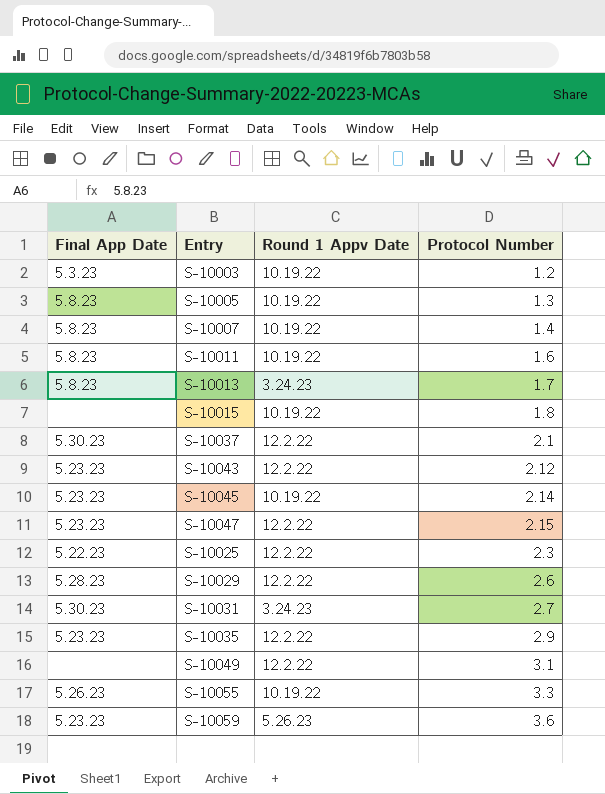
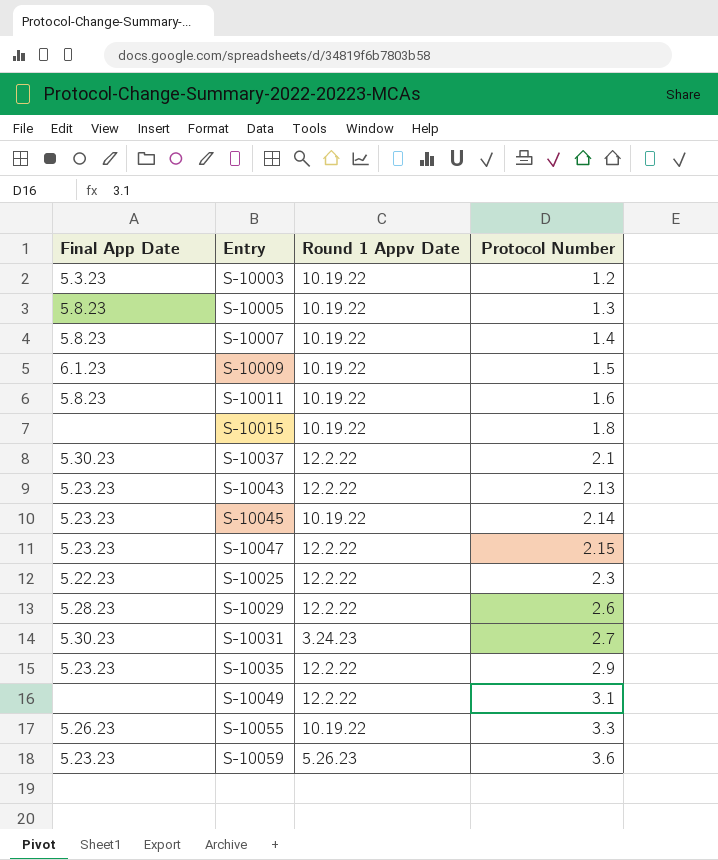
row S-10013: 5.8.23 | 3.24.23 | 1.7 -> none
row S-10009: none -> 6.1.23 | 10.19.22 | 1.5
S-10043 | Protocol Number: 2.12 -> 2.13

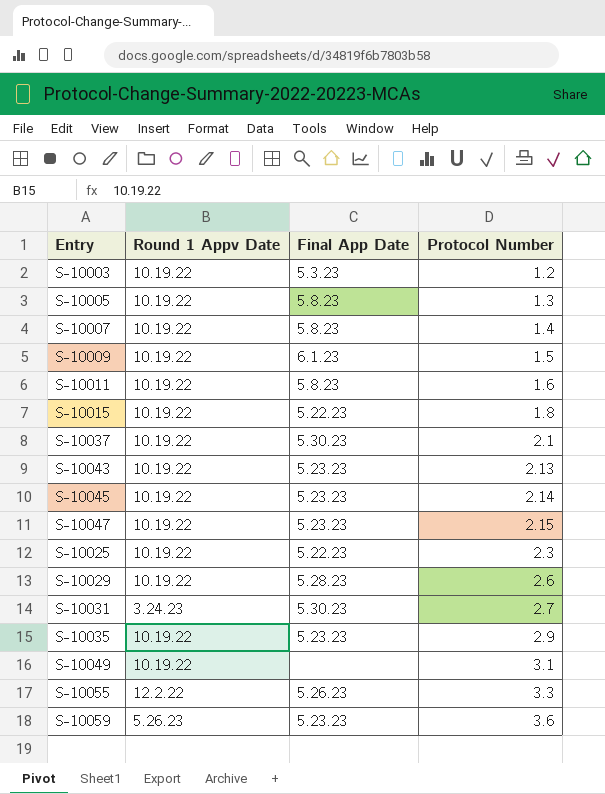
column Final App Date | position: 1 -> 3
S-10015 | Final App Date: none -> 5.22.23
S-10037 | Round 1 Appv Date: 12.2.22 -> 10.19.22
S-10043 | Round 1 Appv Date: 12.2.22 -> 10.19.22
S-10047 | Round 1 Appv Date: 12.2.22 -> 10.19.22
S-10025 | Round 1 Appv Date: 12.2.22 -> 10.19.22
S-10029 | Round 1 Appv Date: 12.2.22 -> 10.19.22
S-10035 | Round 1 Appv Date: 12.2.22 -> 10.19.22
S-10049 | Round 1 Appv Date: 12.2.22 -> 10.19.22
S-10055 | Round 1 Appv Date: 10.19.22 -> 12.2.22

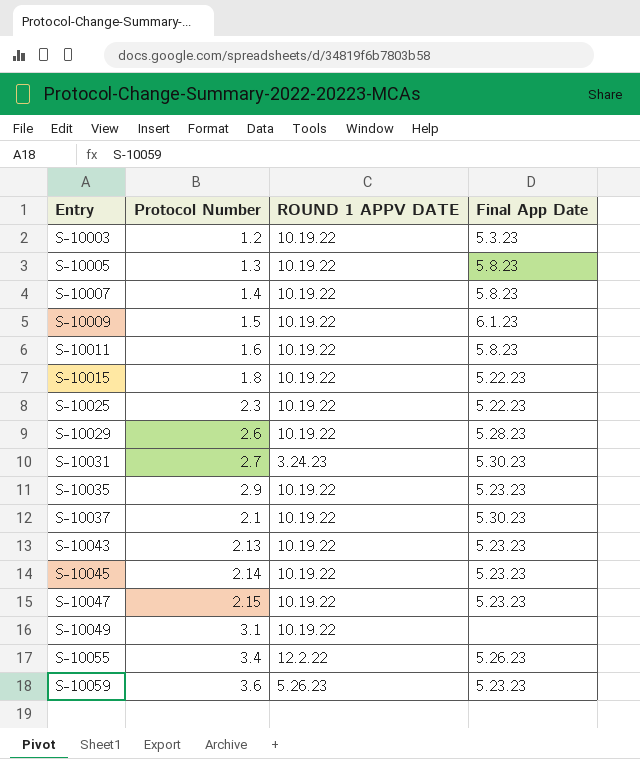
row order: Protocol Number ascending -> Entry ascending
column Protocol Number | position: 4 -> 2
column name: Round 1 Appv Date -> ROUND 1 APPV DATE
S-10055 | Protocol Number: 3.3 -> 3.4

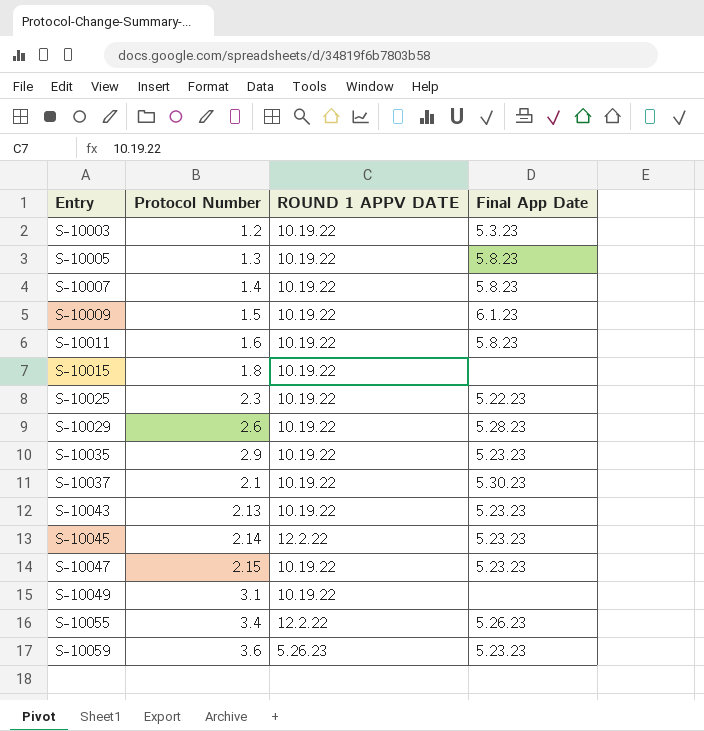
row S-10031: 2.7 | 3.24.23 | 5.30.23 -> none
S-10015 | Final App Date: 5.22.23 -> none
S-10045 | ROUND 1 APPV DATE: 10.19.22 -> 12.2.22

